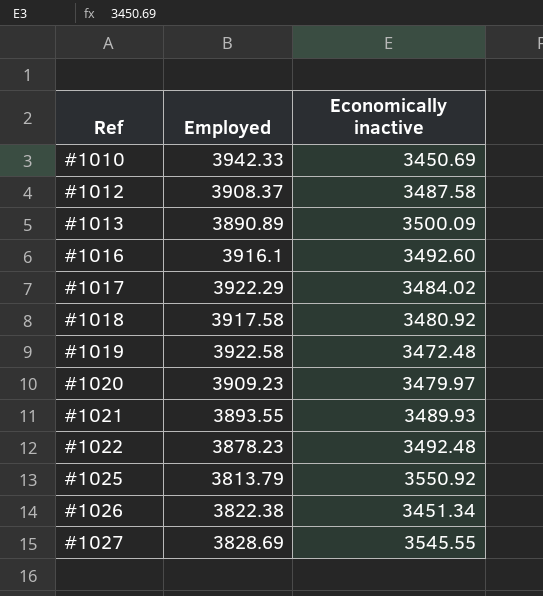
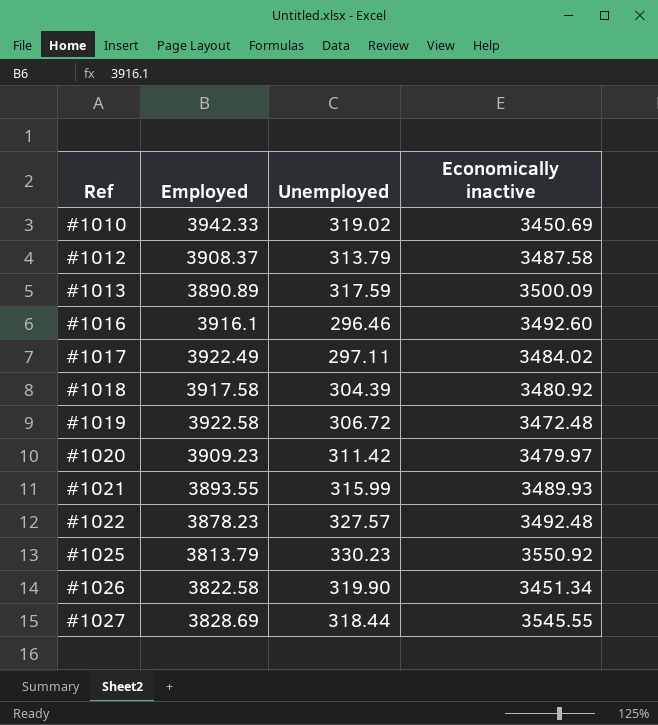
column Unemployed | position: none -> 3
#1017 | Employed: 3922.29 -> 3922.49
#1026 | Employed: 3822.38 -> 3822.58

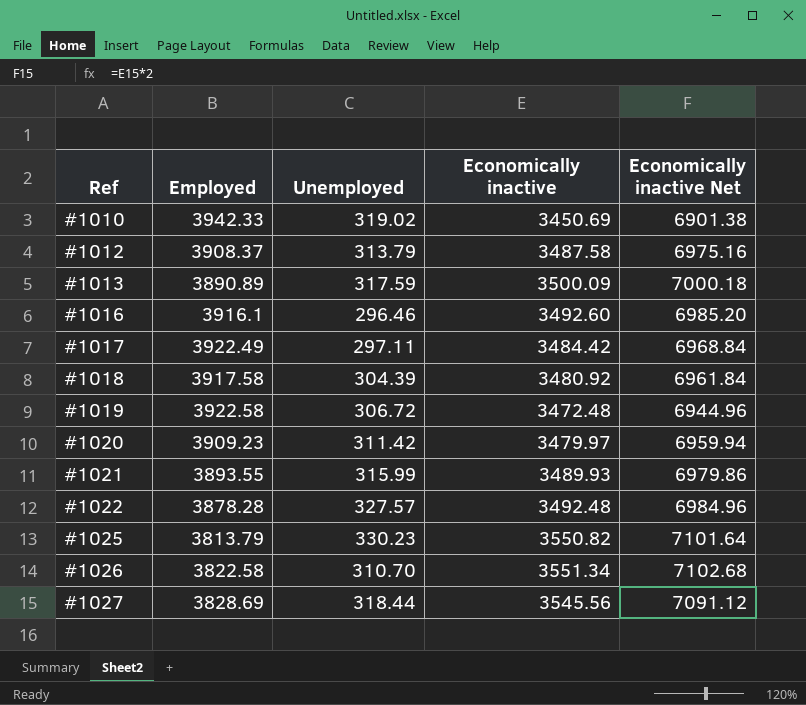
column Economically inactive Net | formula: none -> [Economically inactive] * 2
#1017 | Economically inactive: 3484.02 -> 3484.42
#1022 | Employed: 3878.23 -> 3878.28
#1025 | Economically inactive: 3550.92 -> 3550.82
#1026 | Unemployed: 319.90 -> 310.70
#1026 | Economically inactive: 3451.34 -> 3551.34
#1027 | Economically inactive: 3545.55 -> 3545.56

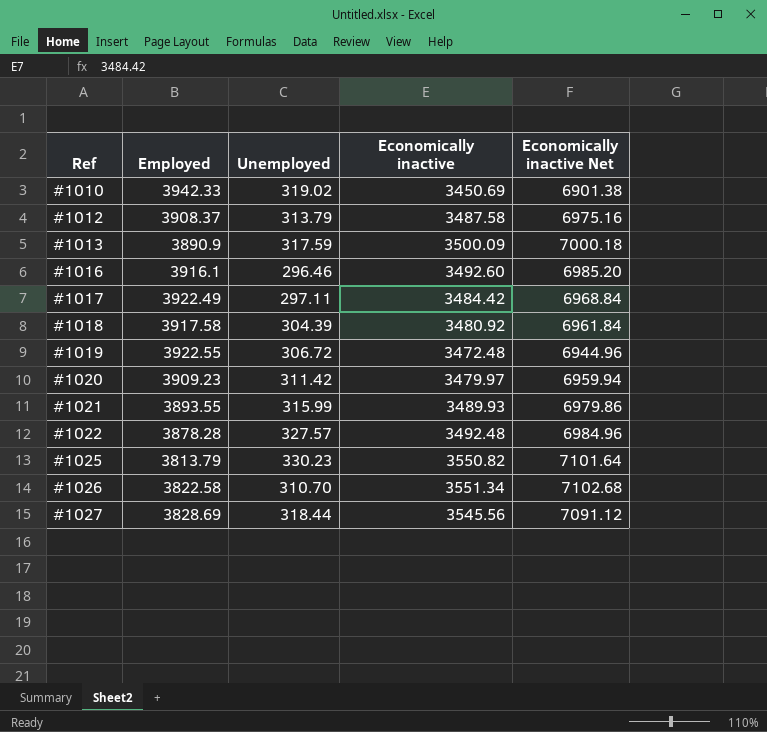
#1013 | Employed: 3890.89 -> 3890.9
#1019 | Employed: 3922.58 -> 3922.55

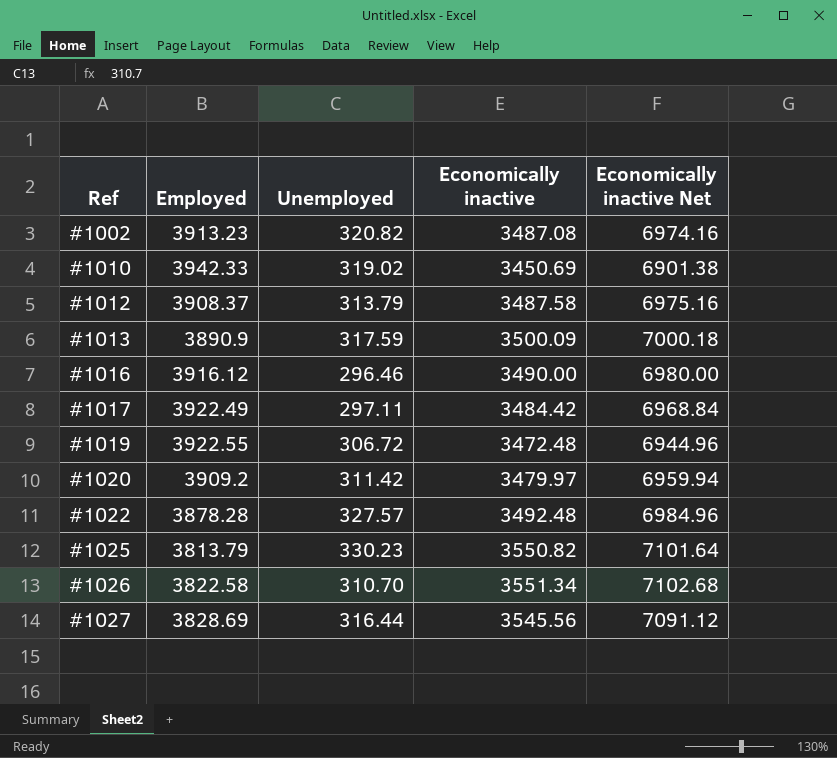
row #1018: 3917.58 | 304.39 | 3480.92 | 6961.84 -> none
row #1021: 3893.55 | 315.99 | 3489.93 | 6979.86 -> none
row #1002: none -> 3913.23 | 320.82 | 3487.08 | 6974.16
#1016 | Employed: 3916.1 -> 3916.12
#1016 | Economically inactive: 3492.60 -> 3490.00
#1016 | Economically inactive Net: 6985.20 -> 6980.00
#1020 | Employed: 3909.23 -> 3909.2
#1027 | Unemployed: 318.44 -> 316.44

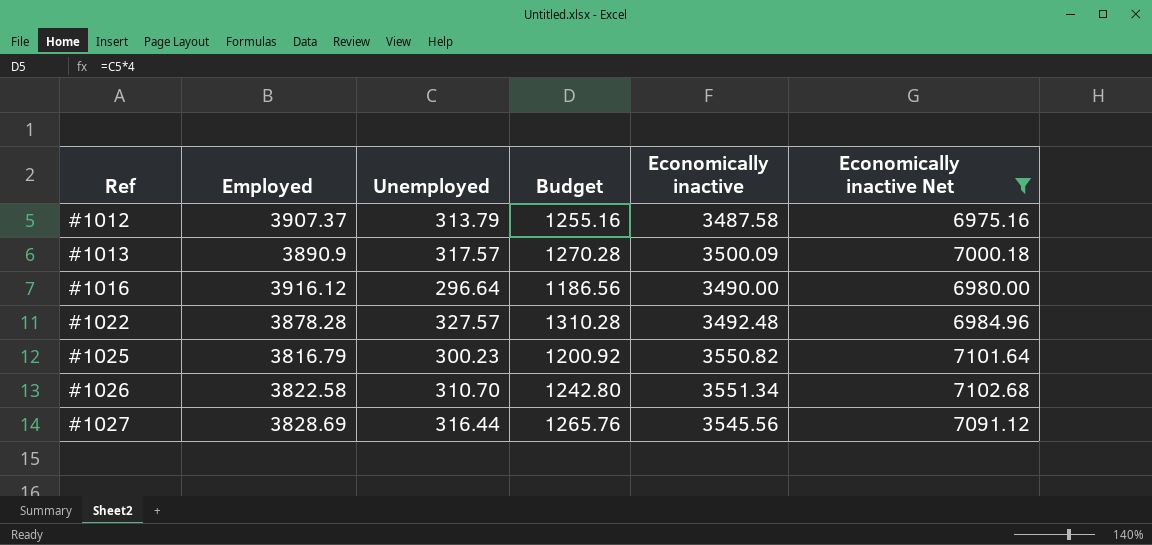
filter: none -> Economically inactive Net >= 6975.16
column Budget | formula: none -> [Unemployed] * 4
#1012 | Employed: 3908.37 -> 3907.37
#1013 | Unemployed: 317.59 -> 317.57
#1016 | Unemployed: 296.46 -> 296.64
#1025 | Employed: 3813.79 -> 3816.79
#1025 | Unemployed: 330.23 -> 300.23

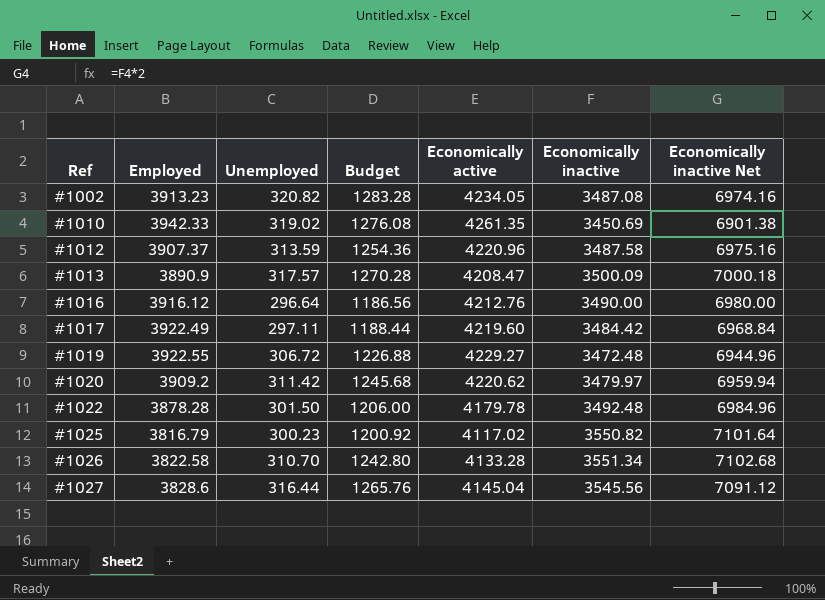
filter: Economically inactive Net >= 6975.16 -> none
column Economically active | formula: none -> [Employed] + [Unemployed]
#1012 | Unemployed: 313.79 -> 313.59
#1012 | Budget: 1255.16 -> 1254.36
#1022 | Unemployed: 327.57 -> 301.50
#1022 | Budget: 1310.28 -> 1206.00
#1027 | Employed: 3828.69 -> 3828.6

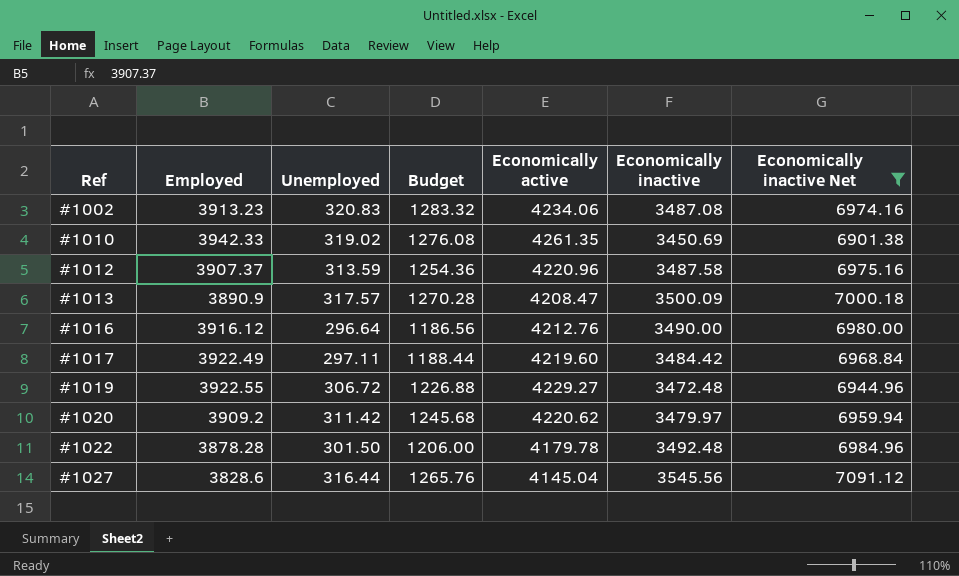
filter: none -> Economically inactive Net <= 7091.12
#1002 | Unemployed: 320.82 -> 320.83
#1002 | Budget: 1283.28 -> 1283.32
#1002 | Economically active: 4234.05 -> 4234.06

